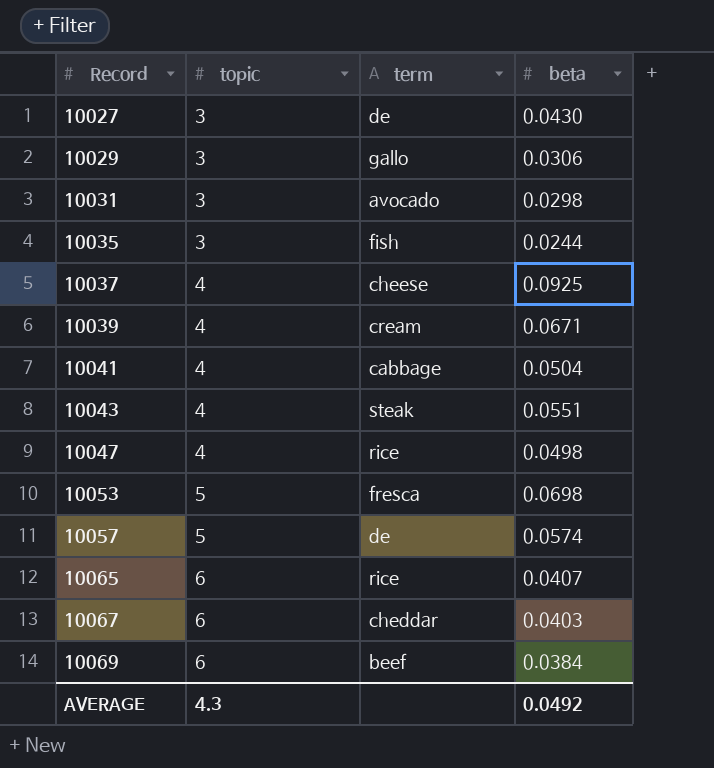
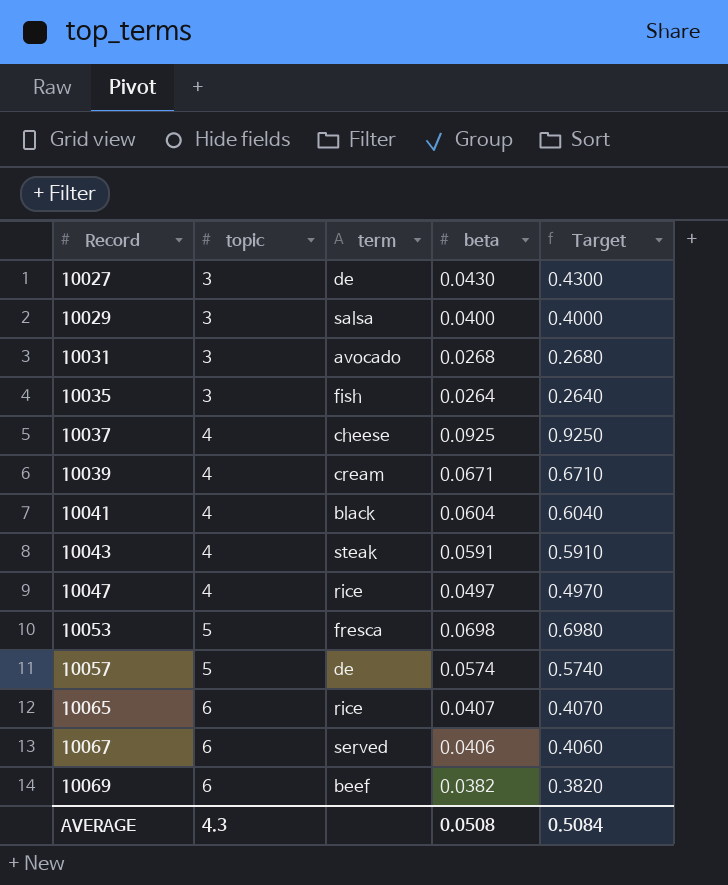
column Target | formula: none -> [beta] * 10
10029 | term: gallo -> salsa
10029 | beta: 0.0306 -> 0.0400
10031 | beta: 0.0298 -> 0.0268
10035 | beta: 0.0244 -> 0.0264
10041 | term: cabbage -> black
10041 | beta: 0.0504 -> 0.0604
10043 | beta: 0.0551 -> 0.0591
10047 | beta: 0.0498 -> 0.0497
10067 | term: cheddar -> served
10067 | beta: 0.0403 -> 0.0406
10069 | beta: 0.0384 -> 0.0382
AVERAGE | beta: 0.0492 -> 0.0508

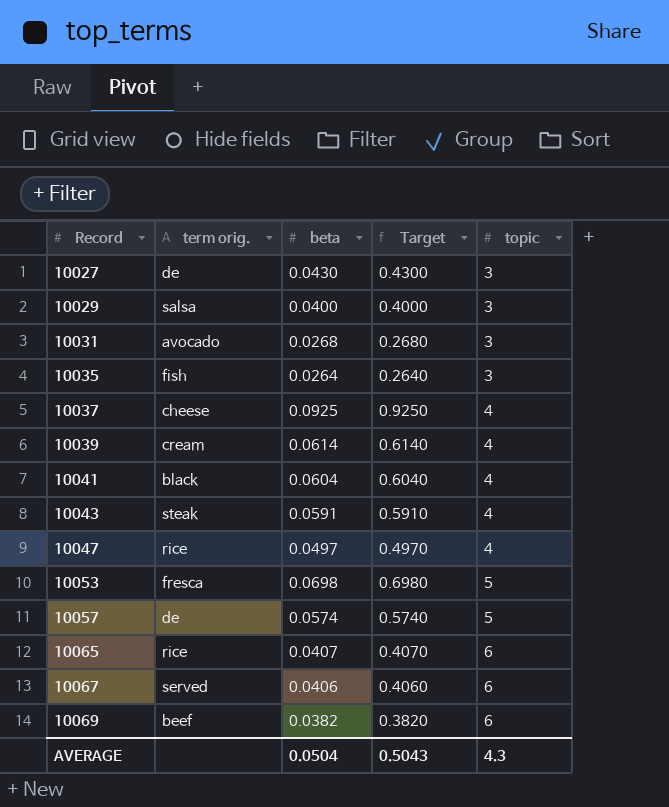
column name: term -> term orig.
column topic | position: 2 -> 5
10039 | beta: 0.0671 -> 0.0614
10039 | Target: 0.6710 -> 0.6140
AVERAGE | beta: 0.0508 -> 0.0504
AVERAGE | Target: 0.5084 -> 0.5043

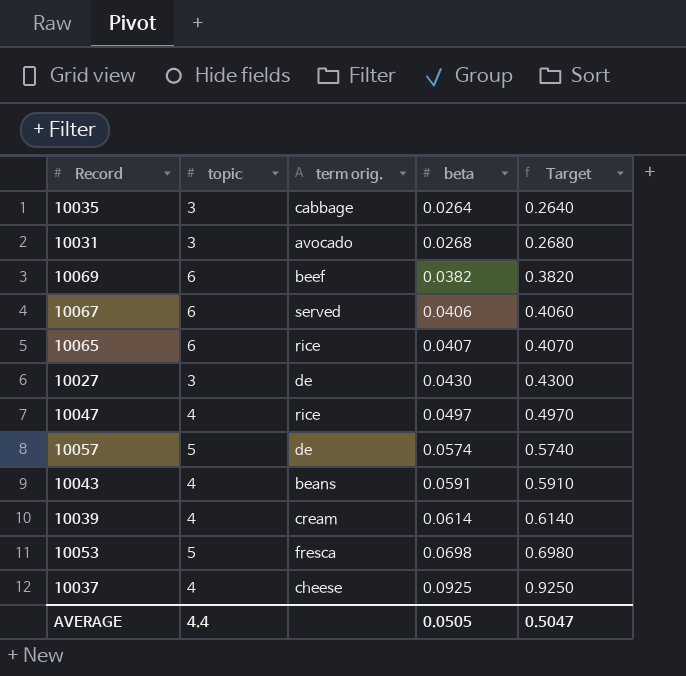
row order: Record ascending -> beta ascending
column topic | position: 5 -> 2
row 10029: salsa | 0.0400 | 0.4000 | 3 -> none
row 10041: black | 0.0604 | 0.6040 | 4 -> none
10035 | term orig.: fish -> cabbage
10043 | term orig.: steak -> beans
AVERAGE | topic: 4.3 -> 4.4
AVERAGE | beta: 0.0504 -> 0.0505
AVERAGE | Target: 0.5043 -> 0.5047

